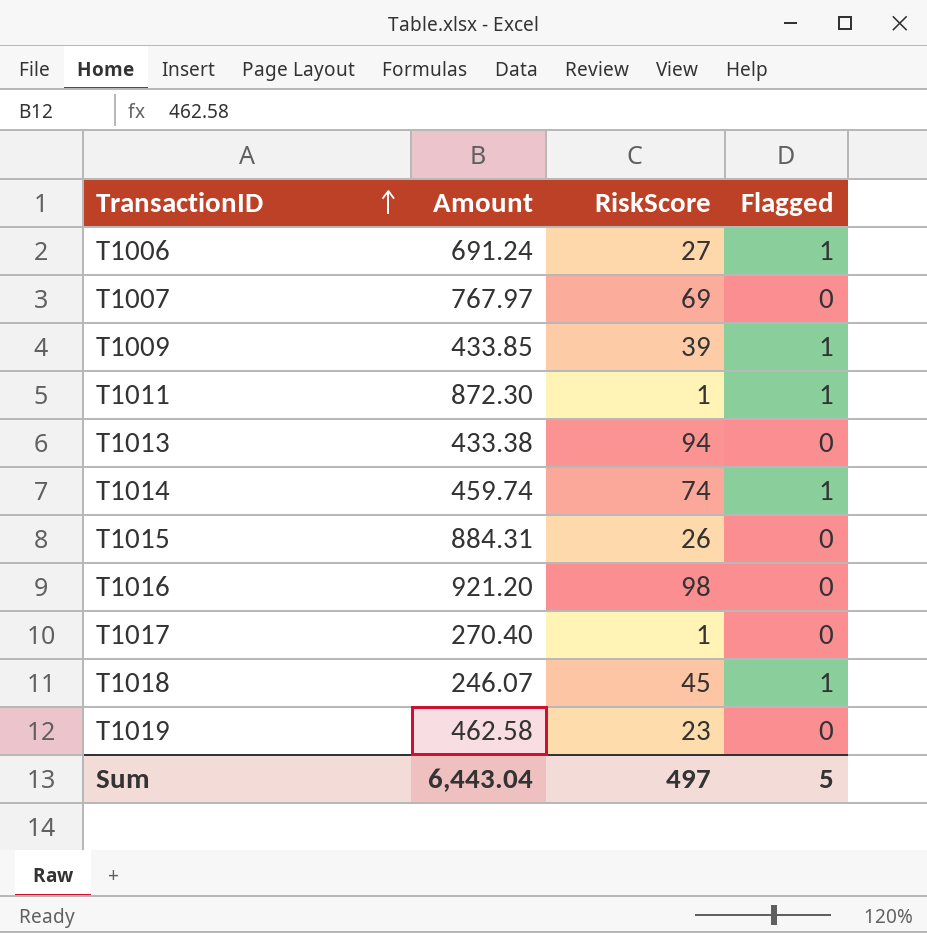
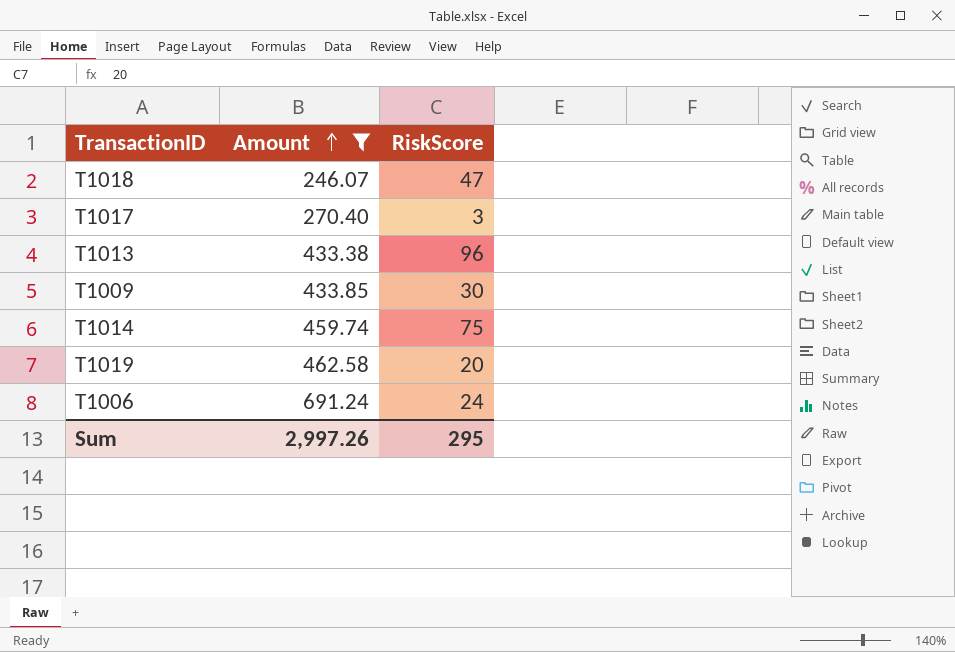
filter: none -> Amount <= 691.24
row order: TransactionID ascending -> Amount ascending
column Flagged | position: 4 -> none
T1018 | RiskScore: 45 -> 47
T1017 | RiskScore: 1 -> 3
T1013 | RiskScore: 94 -> 96
T1009 | RiskScore: 39 -> 30
T1014 | RiskScore: 74 -> 75
T1019 | RiskScore: 23 -> 20
T1006 | RiskScore: 27 -> 24
Sum | Amount: 6,443.04 -> 2,997.26
Sum | RiskScore: 497 -> 295

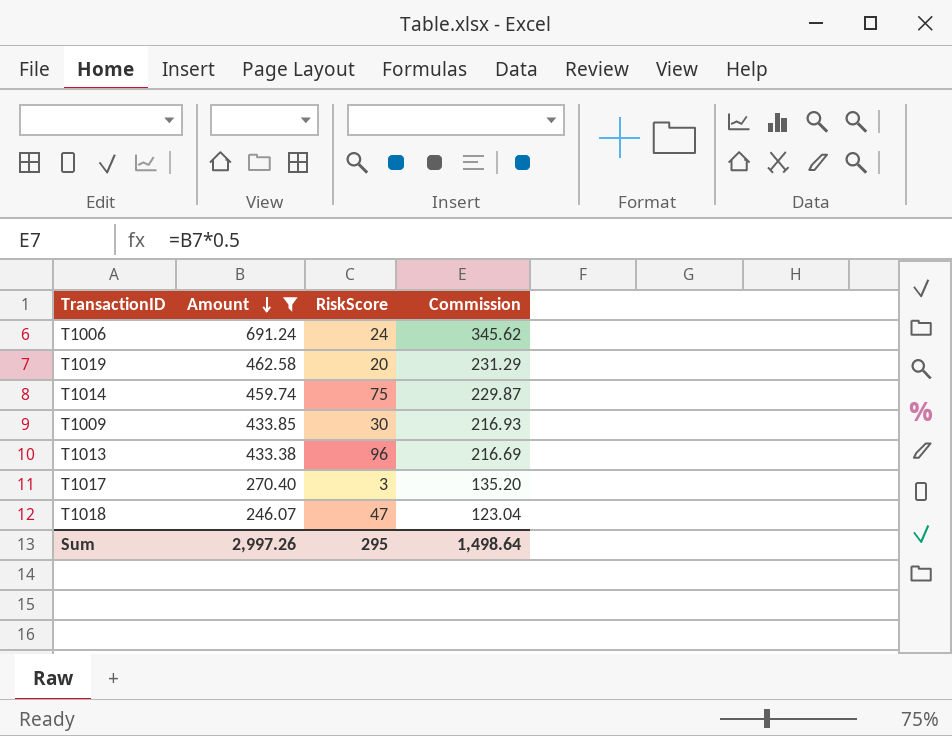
row order: Amount ascending -> Amount descending
column Commission | formula: none -> [Amount] * 0.5

